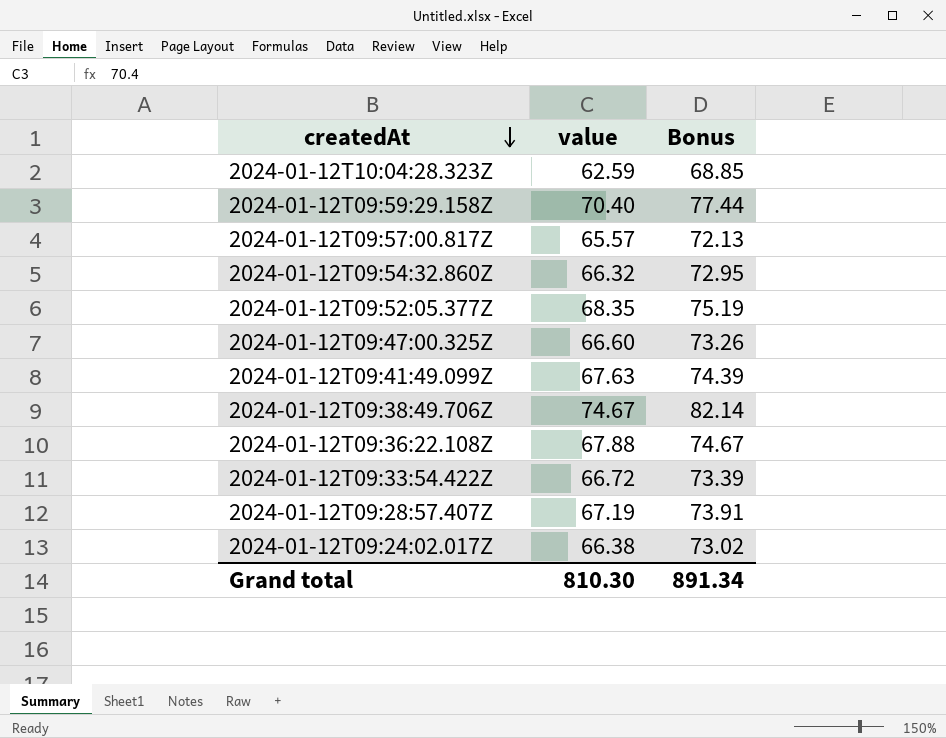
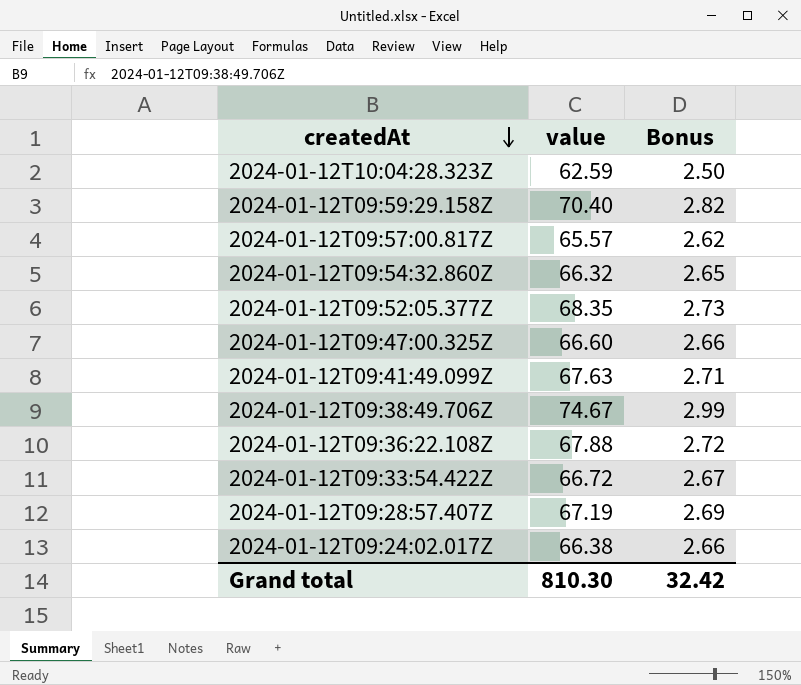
column Bonus | formula: [value] * 1.1 -> [value] * 0.04
Grand total | Bonus: 891.34 -> 32.42

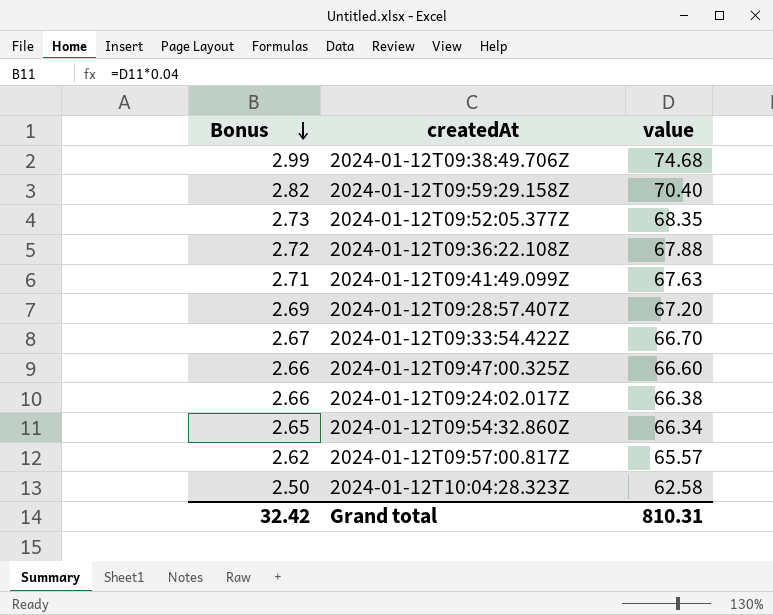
row order: createdAt descending -> Bonus descending
column Bonus | position: 3 -> 1
2024-01-12T09:38:49.706Z | value: 74.67 -> 74.68
2024-01-12T09:28:57.407Z | value: 67.19 -> 67.20
2024-01-12T09:33:54.422Z | value: 66.72 -> 66.70
2024-01-12T09:54:32.860Z | value: 66.32 -> 66.34
2024-01-12T10:04:28.323Z | value: 62.59 -> 62.58
Grand total | value: 810.30 -> 810.31

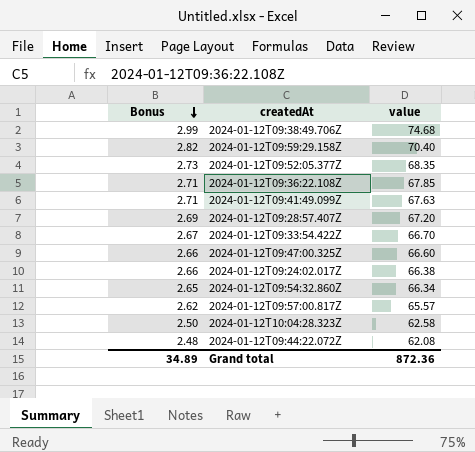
2024-01-12T09:36:22.108Z | Bonus: 2.72 -> 2.71
2024-01-12T09:36:22.108Z | value: 67.88 -> 67.85
row 2024-01-12T09:44:22.072Z: none -> 2.48 | 62.08
Grand total | Bonus: 32.42 -> 34.89
Grand total | value: 810.31 -> 872.36

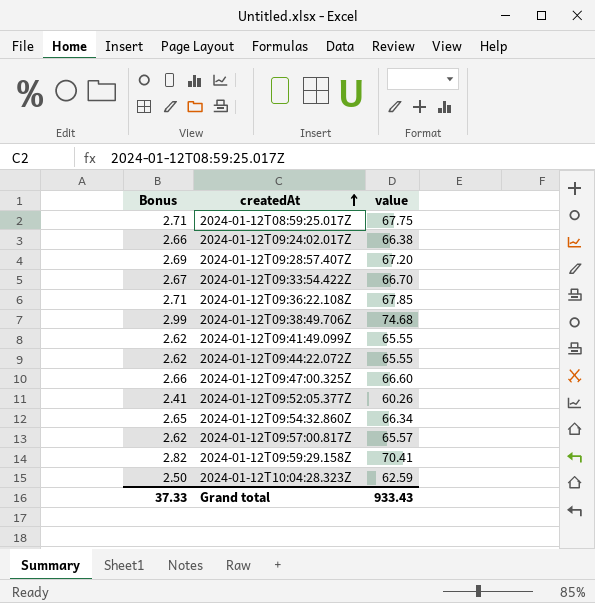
row order: Bonus descending -> createdAt ascending
row 2024-01-12T08:59:25.017Z: none -> 2.71 | 67.75
2024-01-12T09:41:49.099Z | Bonus: 2.71 -> 2.62
2024-01-12T09:41:49.099Z | value: 67.63 -> 65.55
2024-01-12T09:44:22.072Z | Bonus: 2.48 -> 2.62
2024-01-12T09:44:22.072Z | value: 62.08 -> 65.55
2024-01-12T09:52:05.377Z | Bonus: 2.73 -> 2.41
2024-01-12T09:52:05.377Z | value: 68.35 -> 60.26
2024-01-12T09:59:29.158Z | value: 70.40 -> 70.41
2024-01-12T10:04:28.323Z | value: 62.58 -> 62.59
Grand total | Bonus: 34.89 -> 37.33
Grand total | value: 872.36 -> 933.43

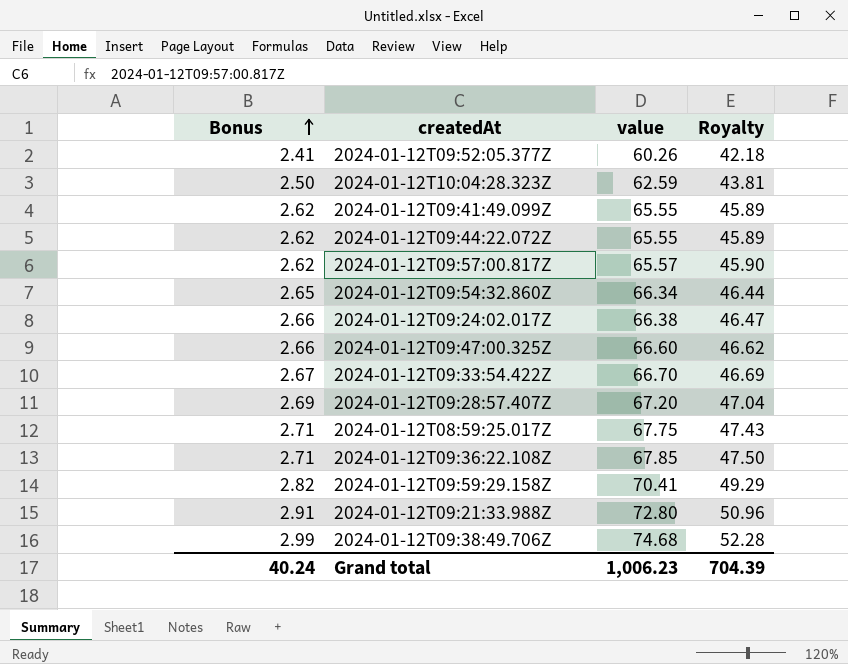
row order: createdAt ascending -> Bonus ascending
column Royalty | formula: none -> [value] * 0.7
row 2024-01-12T09:21:33.988Z: none -> 2.91 | 72.80 | 50.96
Grand total | Bonus: 37.33 -> 40.24
Grand total | value: 933.43 -> 1,006.23

